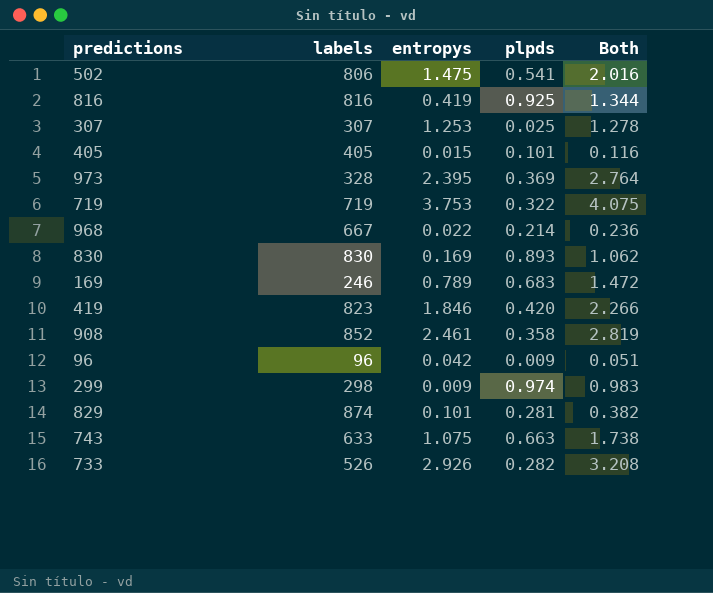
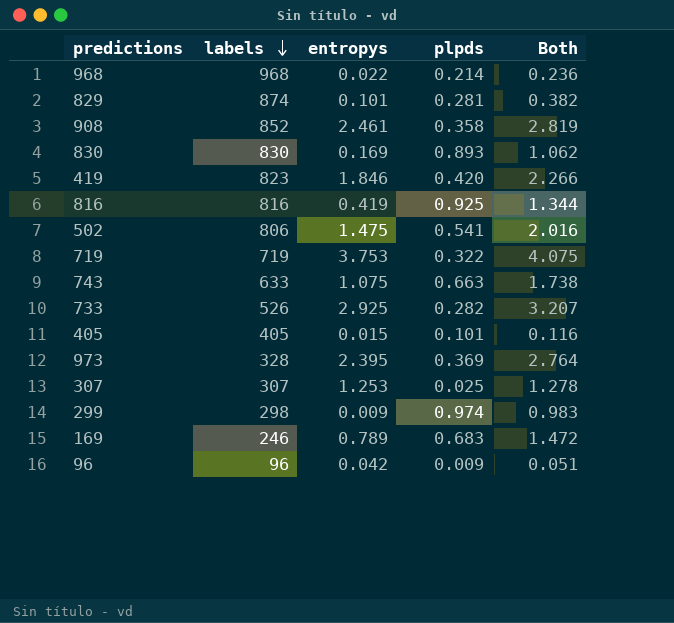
row order: none -> labels descending
968 | labels: 667 -> 968
733 | entropys: 2.926 -> 2.925
733 | Both: 3.208 -> 3.207

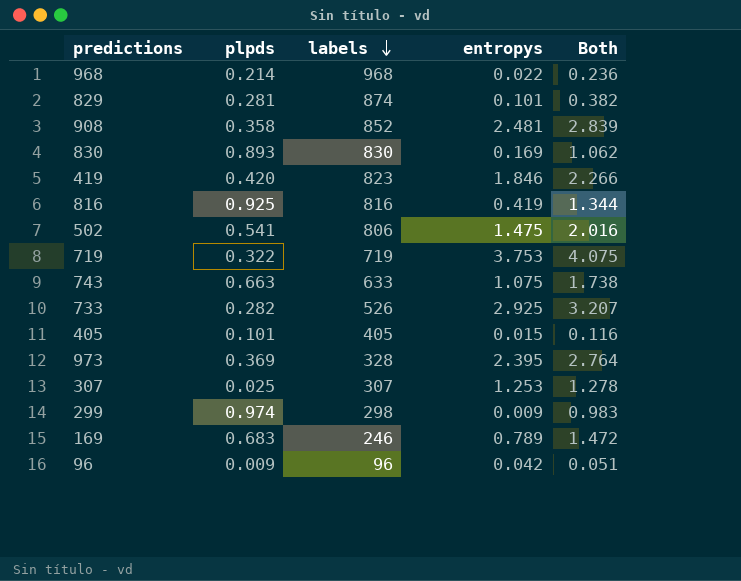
column plpds | position: 4 -> 2
908 | entropys: 2.461 -> 2.481
908 | Both: 2.819 -> 2.839

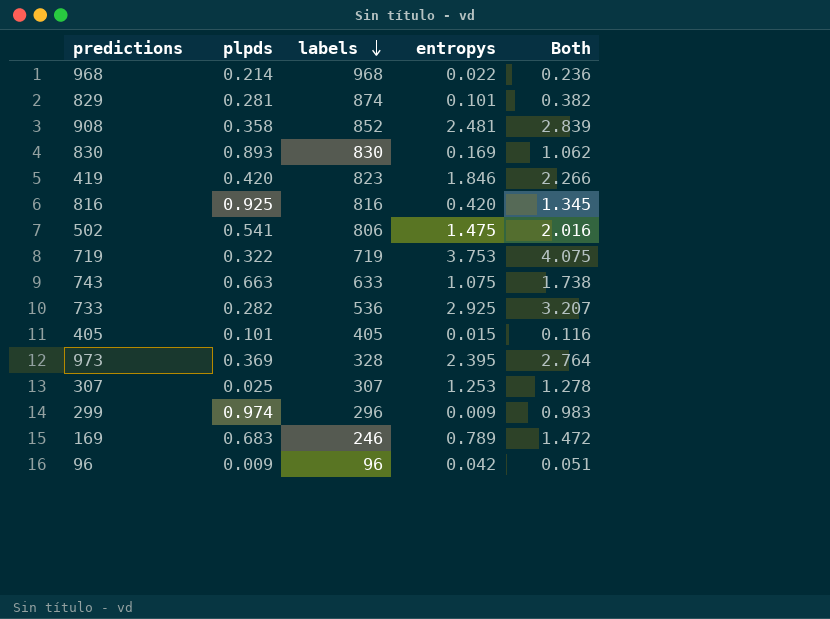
816 | entropys: 0.419 -> 0.420
816 | Both: 1.344 -> 1.345
733 | labels: 526 -> 536
299 | labels: 298 -> 296

